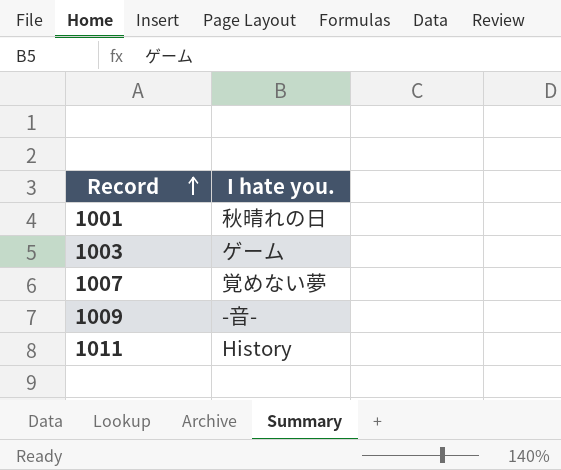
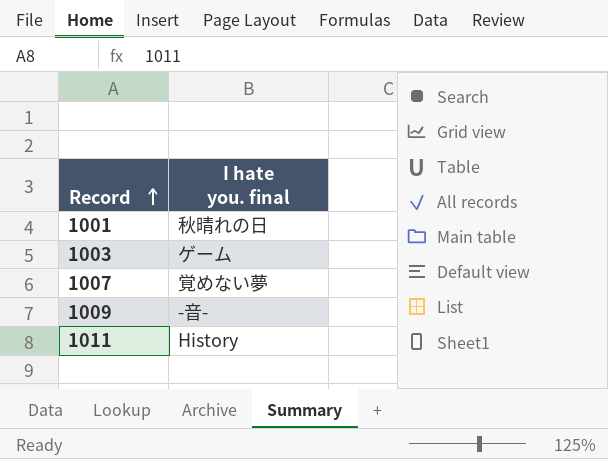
column name: I hate you. -> I hate you. final

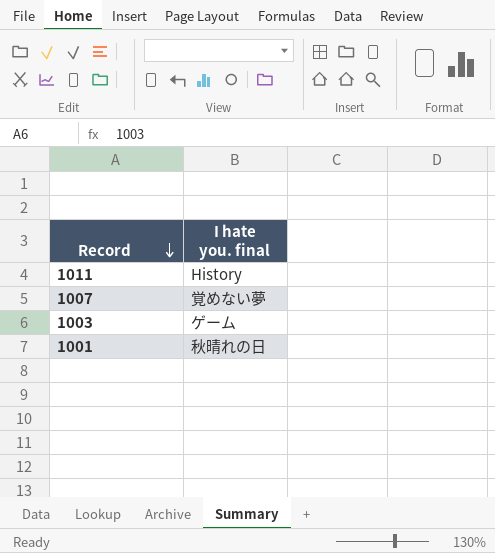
row order: Record ascending -> Record descending
row 1009: -音- -> none

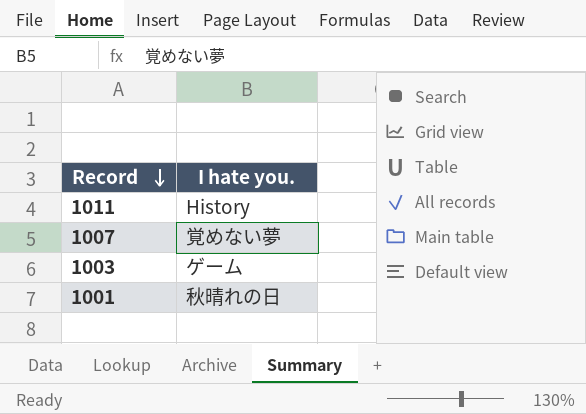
column name: I hate you. final -> I hate you.

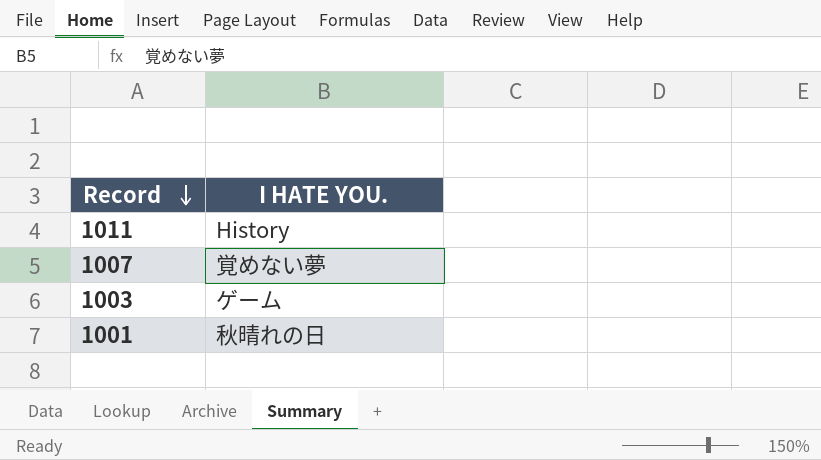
column name: I hate you. -> I HATE YOU.

